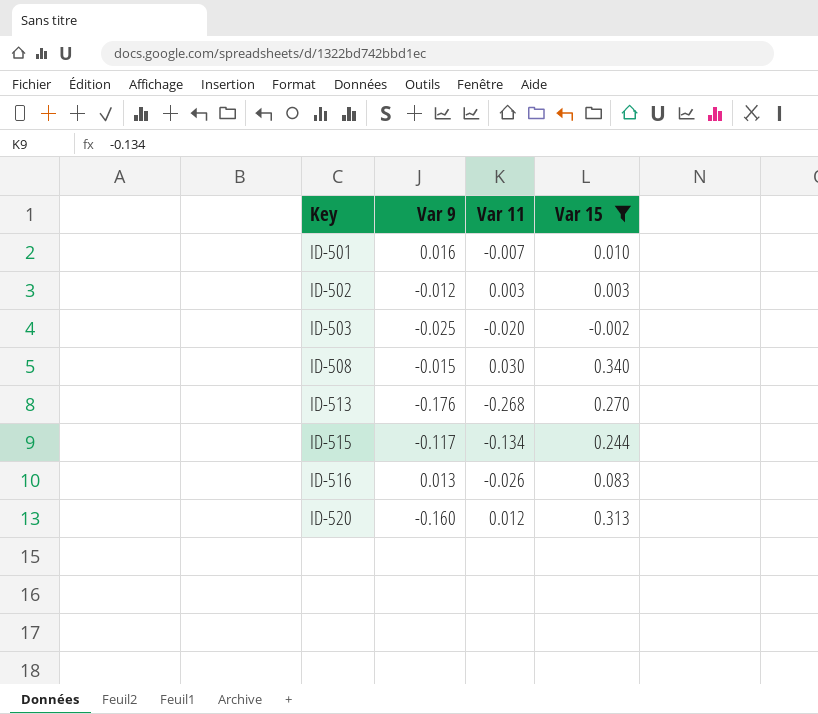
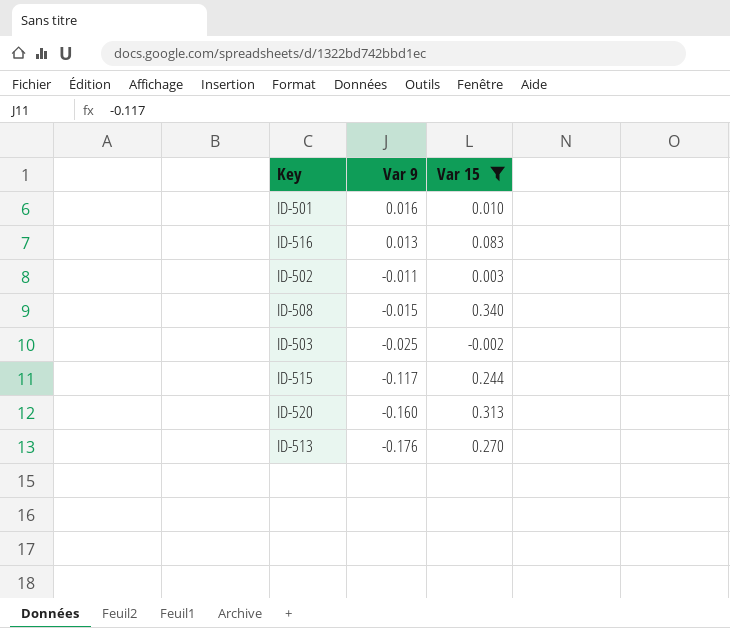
row order: Key ascending -> Var 9 descending
column Var 11 | position: 3 -> none
ID-502 | Var 9: -0.012 -> -0.011

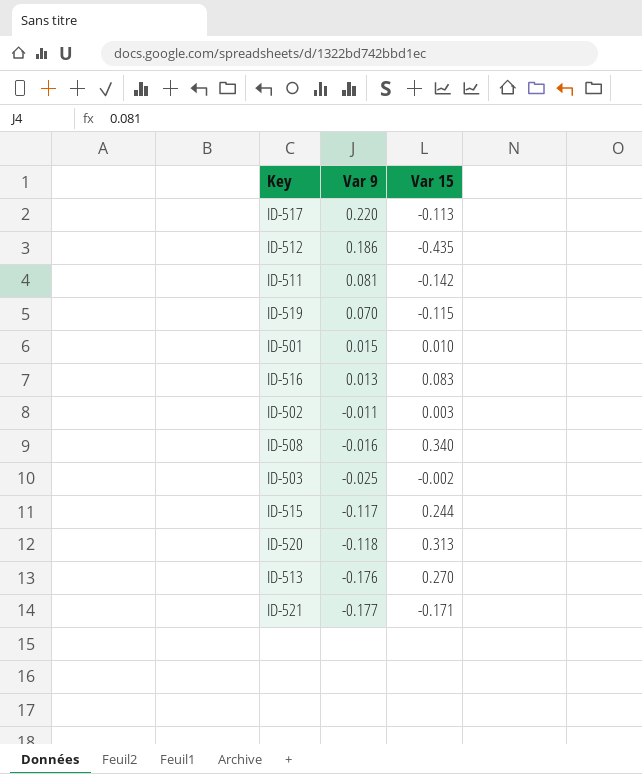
filter: Var 15 >= -0.002 -> none
ID-501 | Var 9: 0.016 -> 0.015
ID-508 | Var 9: -0.015 -> -0.016
ID-520 | Var 9: -0.160 -> -0.118

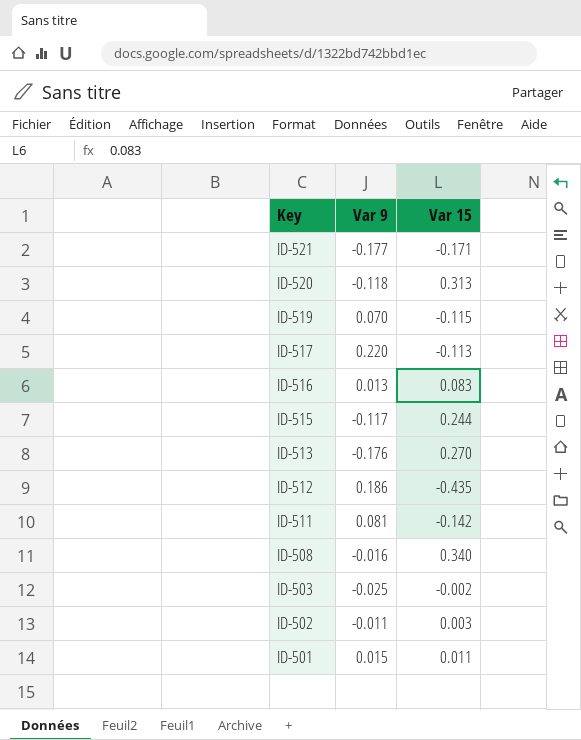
row order: Var 9 descending -> Key descending
ID-501 | Var 15: 0.010 -> 0.011

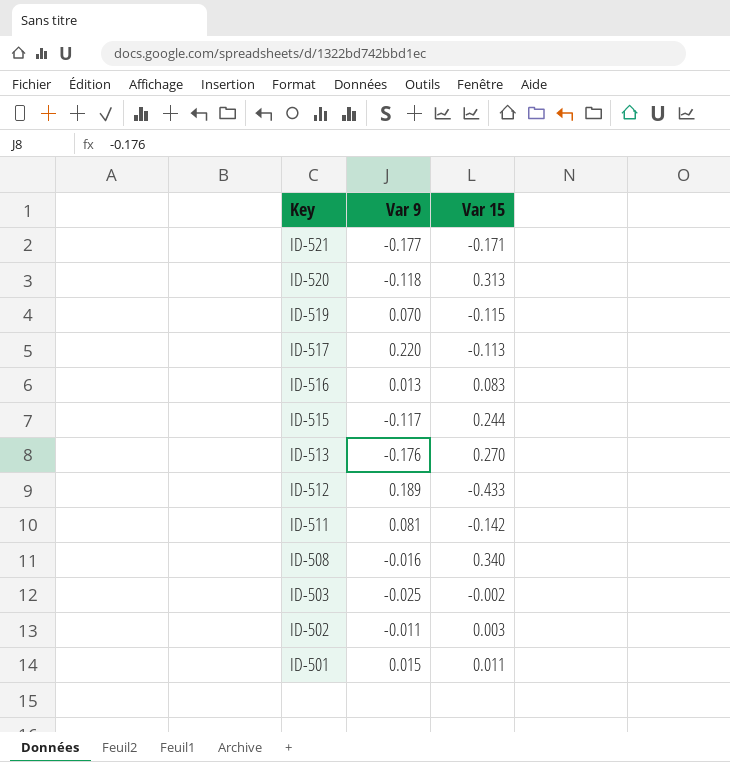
ID-512 | Var 9: 0.186 -> 0.189
ID-512 | Var 15: -0.435 -> -0.433

